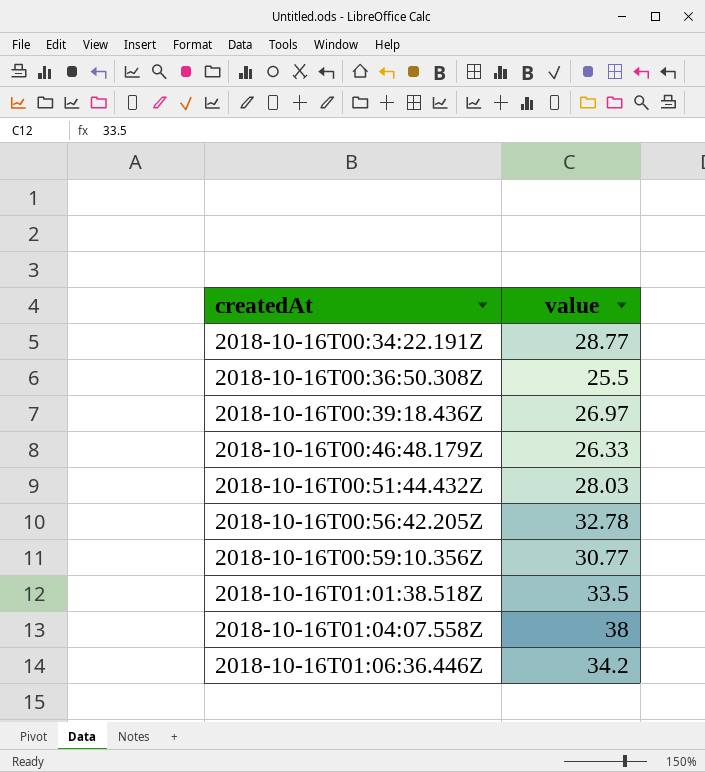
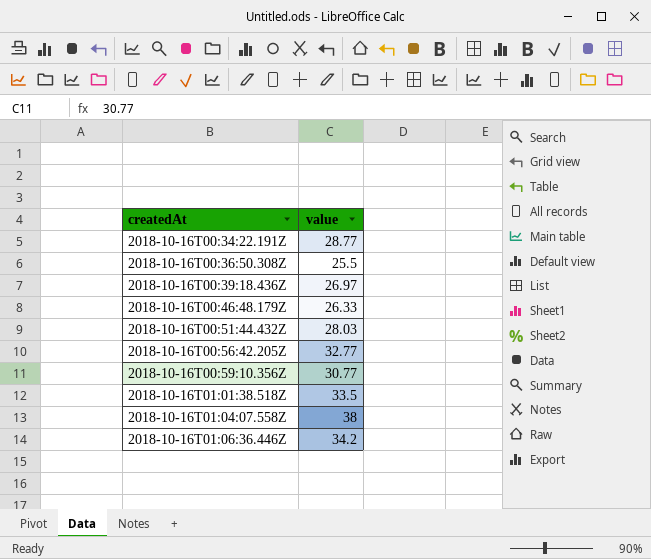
2018-10-16T00:56:42.205Z | value: 32.78 -> 32.77

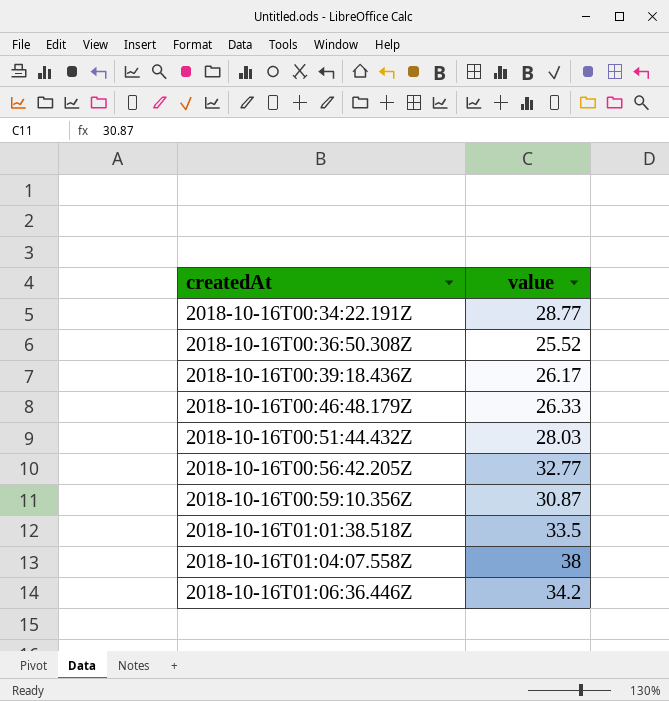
2018-10-16T00:36:50.308Z | value: 25.5 -> 25.52
2018-10-16T00:39:18.436Z | value: 26.97 -> 26.17
2018-10-16T00:59:10.356Z | value: 30.77 -> 30.87

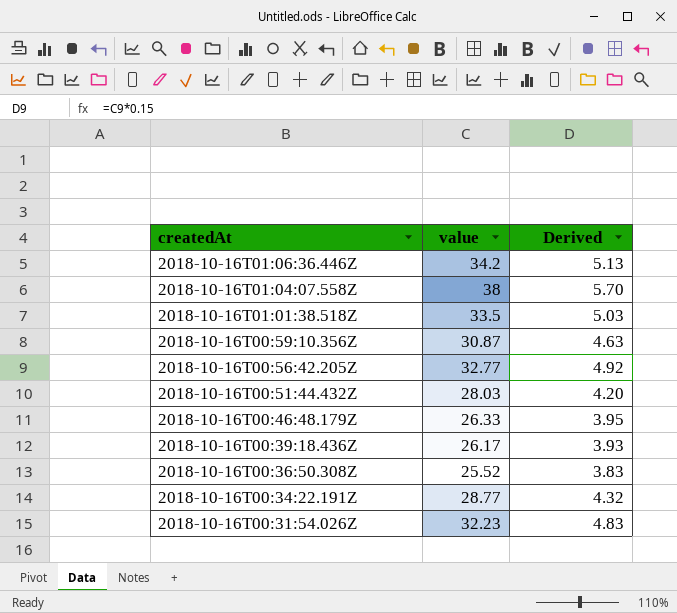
row order: createdAt ascending -> createdAt descending
column Derived | formula: none -> [value] * 0.15
row 2018-10-16T00:31:54.026Z: none -> 32.23 | 4.83

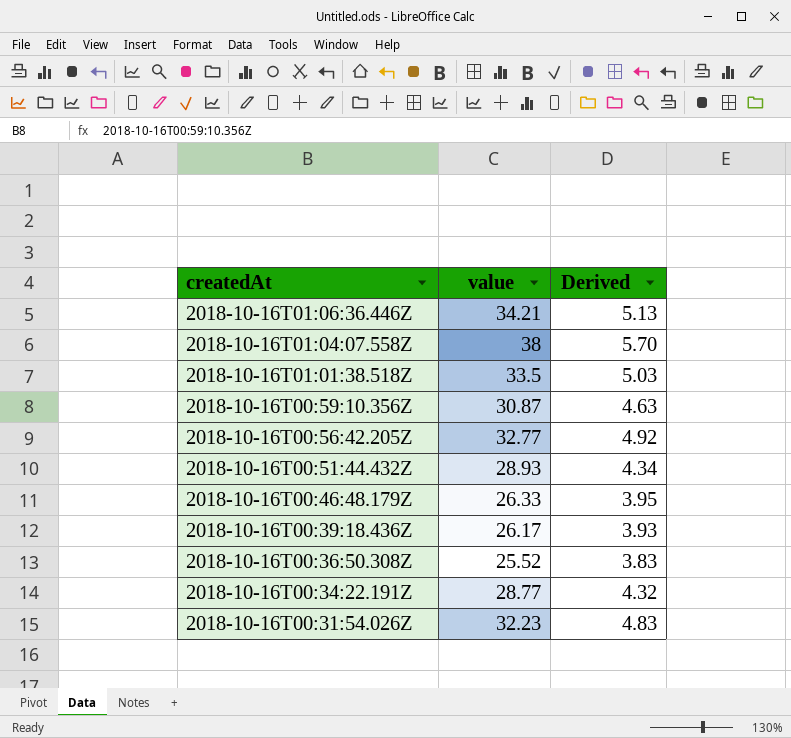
2018-10-16T01:06:36.446Z | value: 34.2 -> 34.21
2018-10-16T00:51:44.432Z | value: 28.03 -> 28.93
2018-10-16T00:51:44.432Z | Derived: 4.20 -> 4.34

